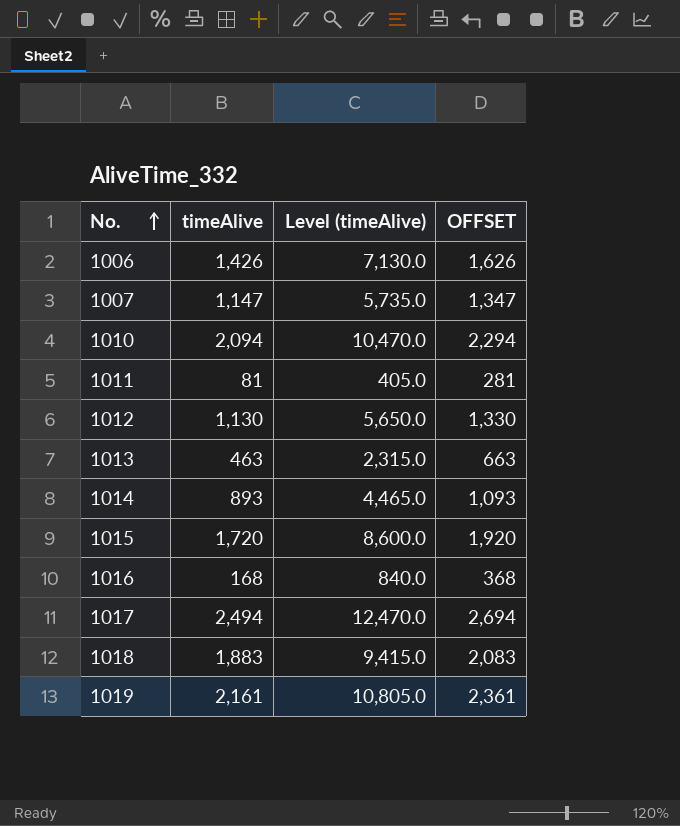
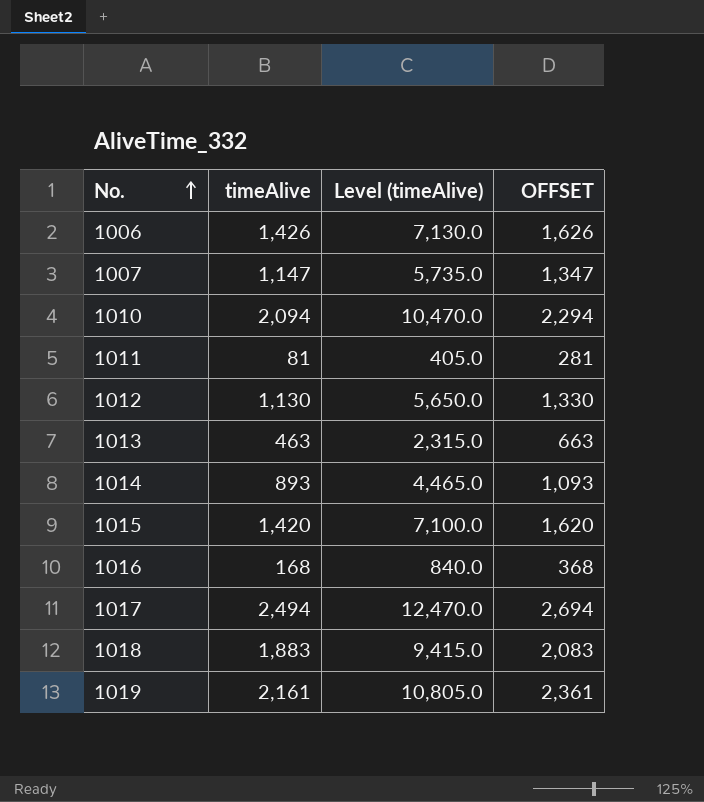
1015 | timeAlive: 1,720 -> 1,420
1015 | Level (timeAlive): 8,600.0 -> 7,100.0
1015 | OFFSET: 1,920 -> 1,620

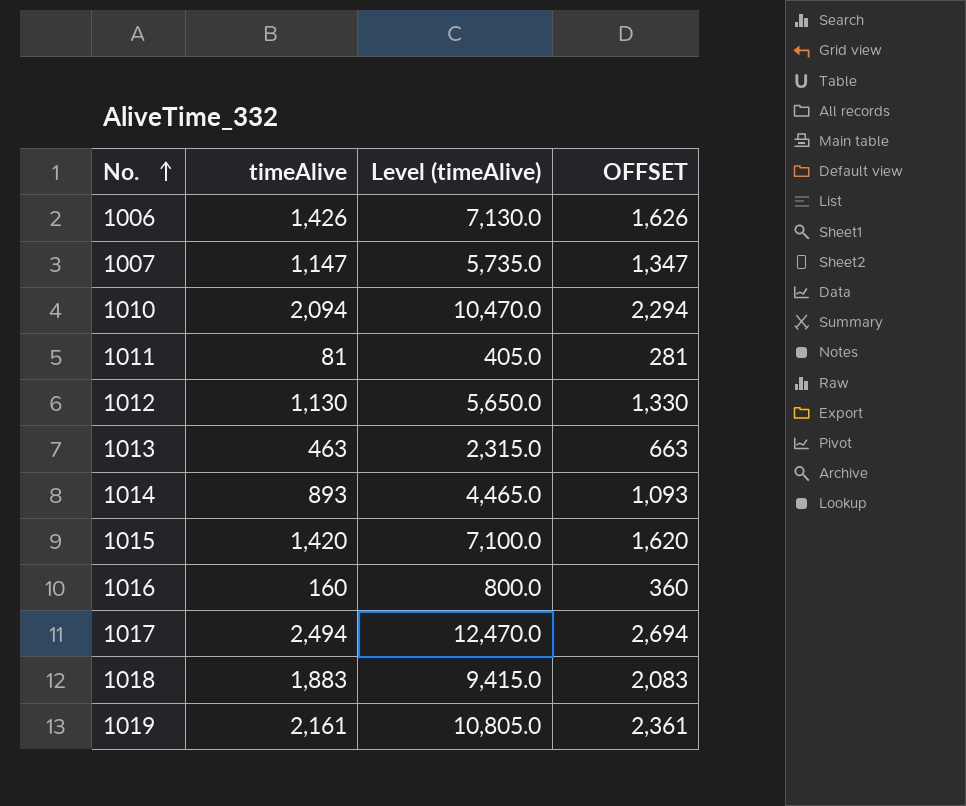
1016 | timeAlive: 168 -> 160
1016 | Level (timeAlive): 840.0 -> 800.0
1016 | OFFSET: 368 -> 360

